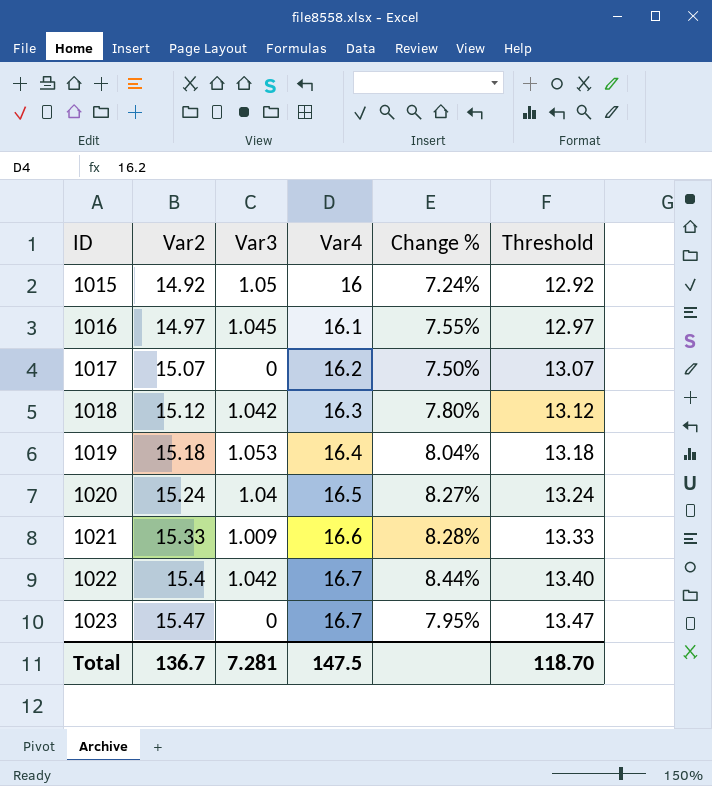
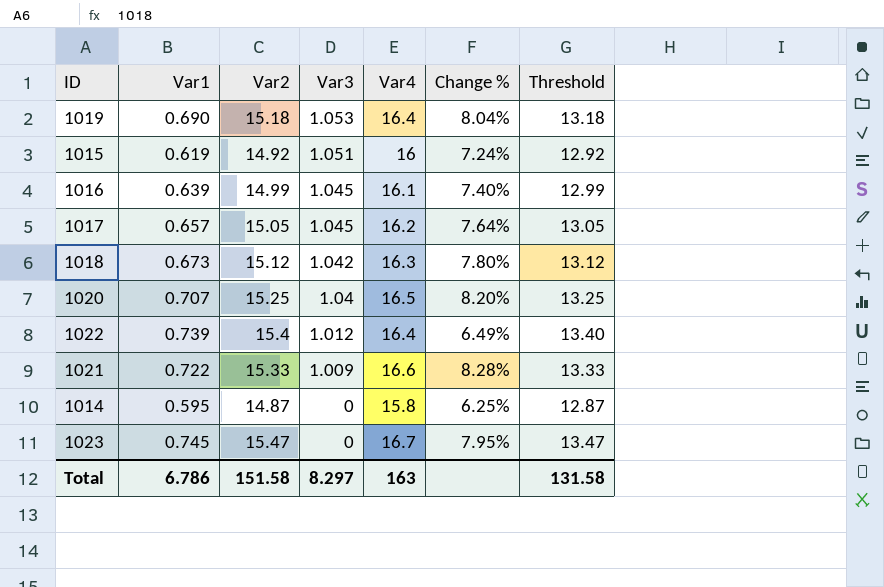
row order: ID ascending -> Var3 descending
column Var1 | position: none -> 2
1015 | Var3: 1.05 -> 1.051
1016 | Var2: 14.97 -> 14.99
1016 | Change %: 7.55% -> 7.40%
1016 | Threshold: 12.97 -> 12.99
1017 | Var2: 15.07 -> 15.05
1017 | Var3: 0 -> 1.045
1017 | Change %: 7.50% -> 7.64%
1017 | Threshold: 13.07 -> 13.05
1020 | Var2: 15.24 -> 15.25
1020 | Change %: 8.27% -> 8.20%
1020 | Threshold: 13.24 -> 13.25
1022 | Var3: 1.042 -> 1.012
1022 | Var4: 16.7 -> 16.4
1022 | Change %: 8.44% -> 6.49%
row 1014: none -> 0.595 | 14.87 | 0 | 15.8 | 6.25% | 12.87
Total | Var2: 136.7 -> 151.58
Total | Var3: 7.281 -> 8.297
Total | Var4: 147.5 -> 163
Total | Threshold: 118.70 -> 131.58

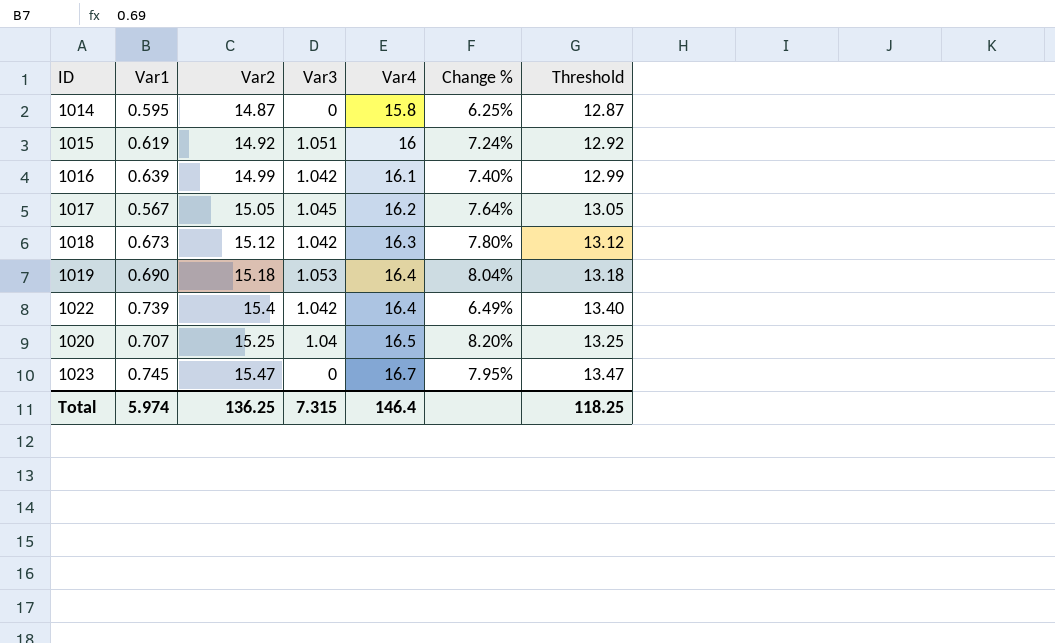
row order: Var3 descending -> Var4 ascending
row 1021: 0.722 | 15.33 | 1.009 | 16.6 | 8.28% | 13.33 -> none
1016 | Var3: 1.045 -> 1.042
1017 | Var1: 0.657 -> 0.567
1022 | Var3: 1.012 -> 1.042
Total | Var1: 6.786 -> 5.974
Total | Var2: 151.58 -> 136.25
Total | Var3: 8.297 -> 7.315
Total | Var4: 163 -> 146.4
Total | Threshold: 131.58 -> 118.25

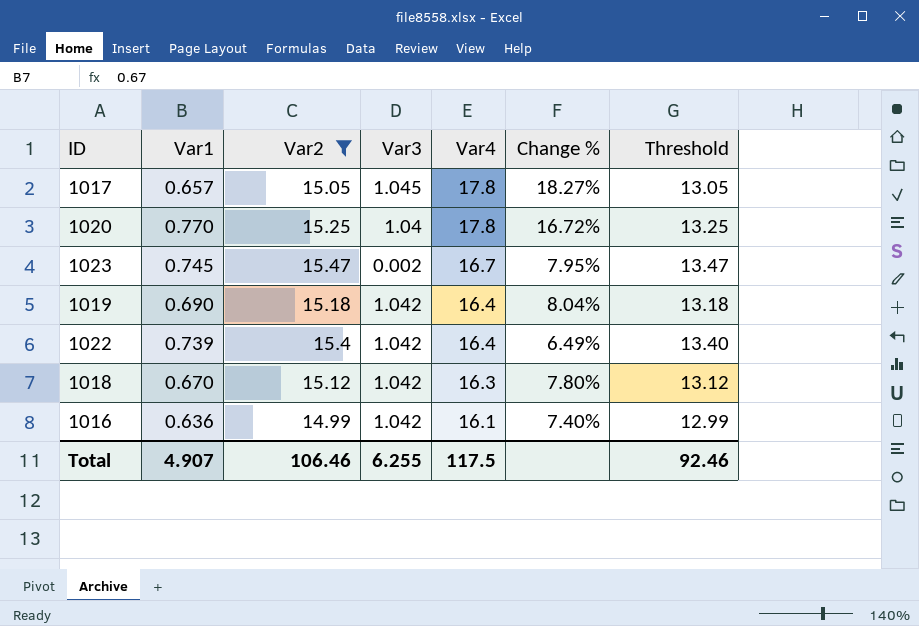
filter: none -> Var2 >= 14.99
row order: Var4 ascending -> Var4 descending
1017 | Var1: 0.567 -> 0.657
1017 | Var4: 16.2 -> 17.8
1017 | Change %: 7.64% -> 18.27%
1020 | Var1: 0.707 -> 0.770
1020 | Var4: 16.5 -> 17.8
1020 | Change %: 8.20% -> 16.72%
1023 | Var3: 0 -> 0.002
1019 | Var3: 1.053 -> 1.042
1018 | Var1: 0.673 -> 0.670
1016 | Var1: 0.639 -> 0.636
Total | Var1: 5.974 -> 4.907
Total | Var2: 136.25 -> 106.46
Total | Var3: 7.315 -> 6.255
Total | Var4: 146.4 -> 117.5
Total | Threshold: 118.25 -> 92.46

